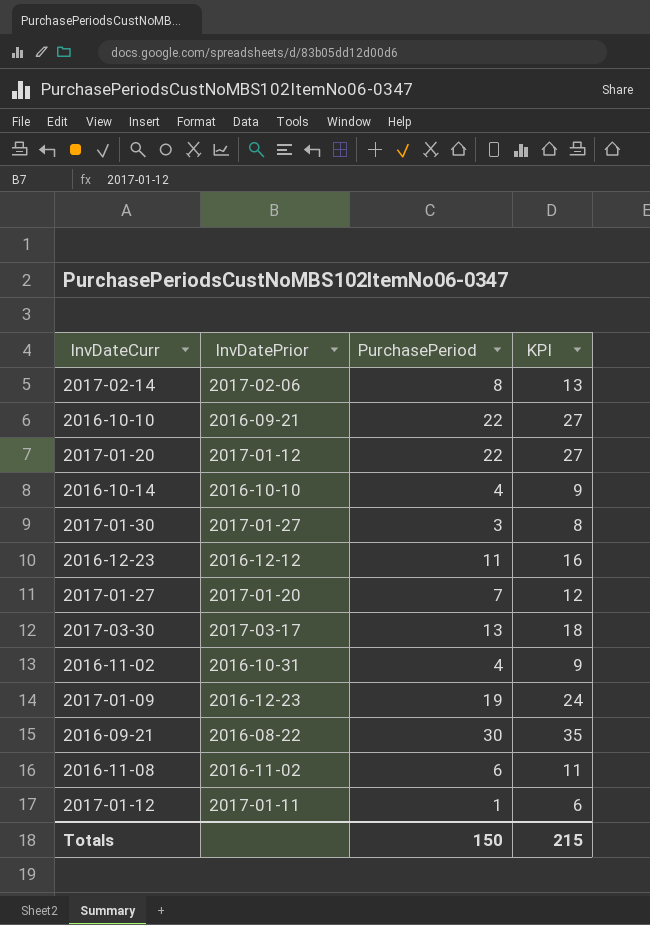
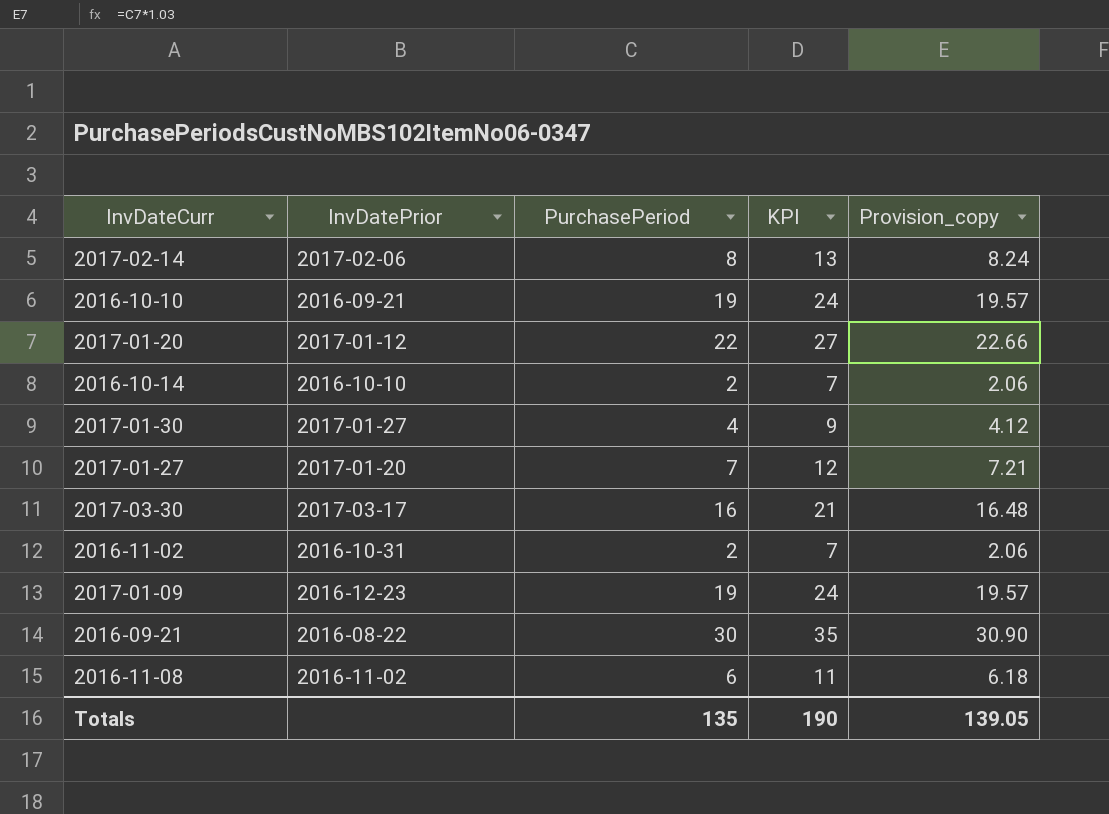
column Provision_copy | formula: none -> [PurchasePeriod] * 1.03
row 2016-12-23: 2016-12-12 | 11 | 16 -> none
row 2017-01-12: 2017-01-11 | 1 | 6 -> none
2016-10-10 | PurchasePeriod: 22 -> 19
2016-10-10 | KPI: 27 -> 24
2016-10-14 | PurchasePeriod: 4 -> 2
2016-10-14 | KPI: 9 -> 7
2017-01-30 | PurchasePeriod: 3 -> 4
2017-01-30 | KPI: 8 -> 9
2017-03-30 | PurchasePeriod: 13 -> 16
2017-03-30 | KPI: 18 -> 21
2016-11-02 | PurchasePeriod: 4 -> 2
2016-11-02 | KPI: 9 -> 7
Totals | PurchasePeriod: 150 -> 135
Totals | KPI: 215 -> 190

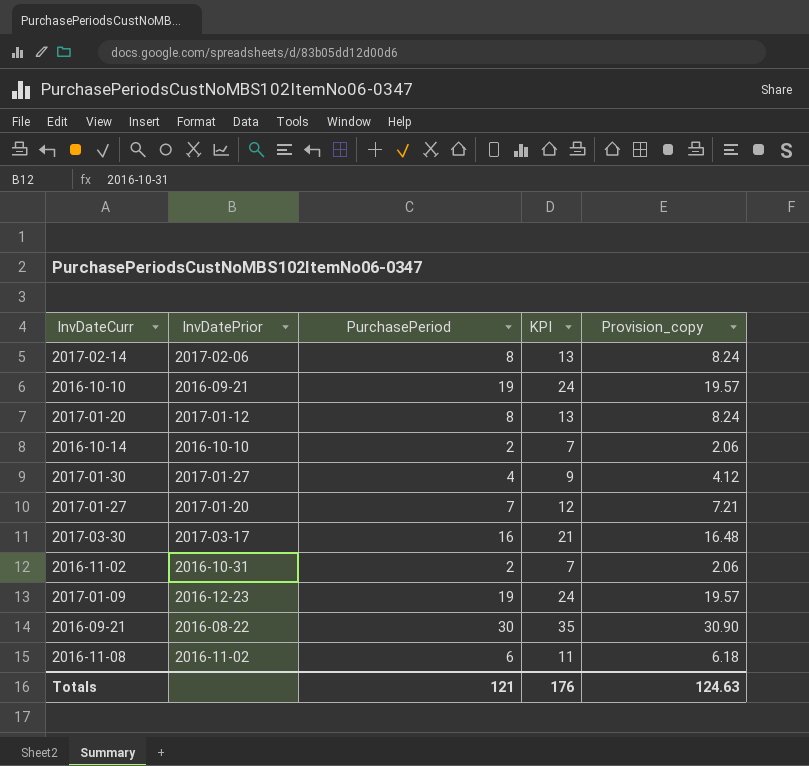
2017-01-20 | PurchasePeriod: 22 -> 8
2017-01-20 | KPI: 27 -> 13
2017-01-20 | Provision_copy: 22.66 -> 8.24
Totals | PurchasePeriod: 135 -> 121
Totals | KPI: 190 -> 176
Totals | Provision_copy: 139.05 -> 124.63

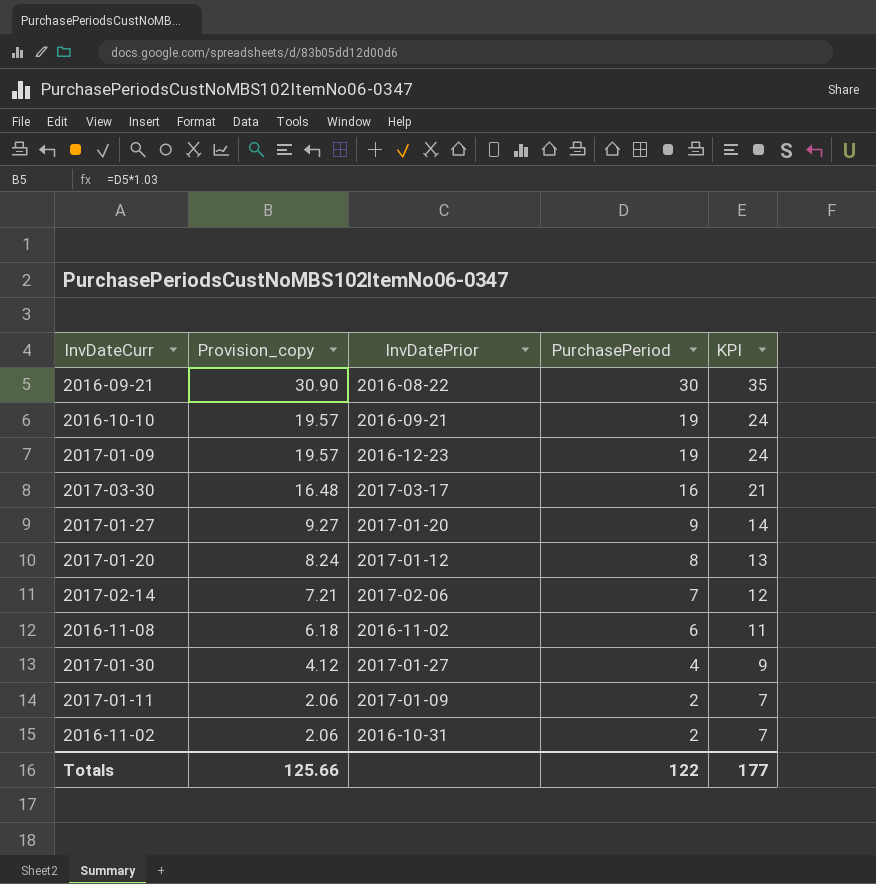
row order: none -> Provision_copy descending
column Provision_copy | position: 5 -> 2
row 2016-10-14: 2016-10-10 | 2 | 7 | 2.06 -> none
2017-01-27 | Provision_copy: 7.21 -> 9.27
2017-01-27 | PurchasePeriod: 7 -> 9
2017-01-27 | KPI: 12 -> 14
2017-02-14 | Provision_copy: 8.24 -> 7.21
2017-02-14 | PurchasePeriod: 8 -> 7
2017-02-14 | KPI: 13 -> 12
row 2017-01-11: none -> 2.06 | 2017-01-09 | 2 | 7
Totals | Provision_copy: 124.63 -> 125.66
Totals | PurchasePeriod: 121 -> 122
Totals | KPI: 176 -> 177

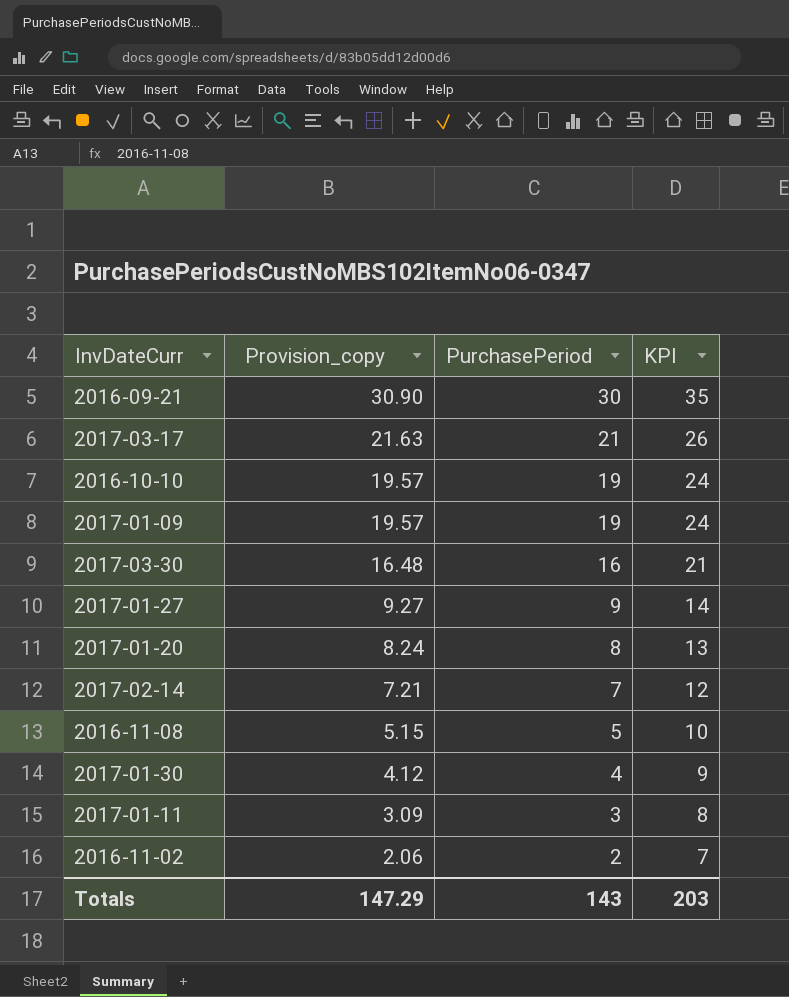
column InvDatePrior | position: 3 -> none
row 2017-03-17: none -> 21.63 | 21 | 26
2016-11-08 | Provision_copy: 6.18 -> 5.15
2016-11-08 | PurchasePeriod: 6 -> 5
2016-11-08 | KPI: 11 -> 10
2017-01-11 | Provision_copy: 2.06 -> 3.09
2017-01-11 | PurchasePeriod: 2 -> 3
2017-01-11 | KPI: 7 -> 8
Totals | Provision_copy: 125.66 -> 147.29
Totals | PurchasePeriod: 122 -> 143
Totals | KPI: 177 -> 203

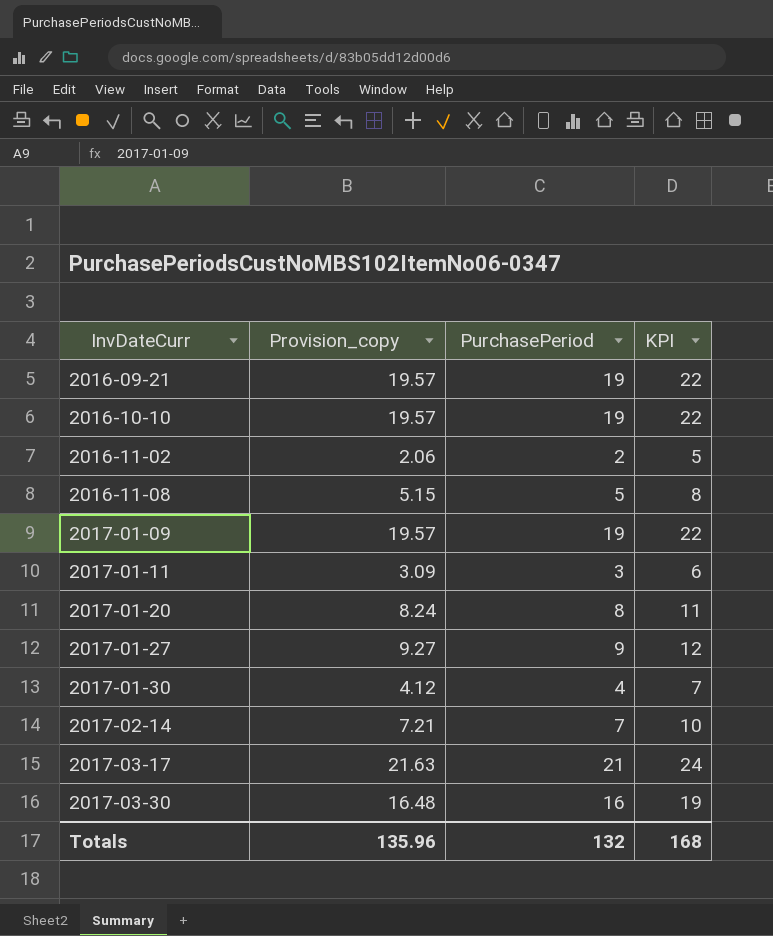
row order: Provision_copy descending -> InvDateCurr ascending
column KPI | formula: [PurchasePeriod] + 5 -> [PurchasePeriod] + 3
2016-09-21 | Provision_copy: 30.90 -> 19.57
2016-09-21 | PurchasePeriod: 30 -> 19
Totals | Provision_copy: 147.29 -> 135.96
Totals | PurchasePeriod: 143 -> 132
Totals | KPI: 203 -> 168

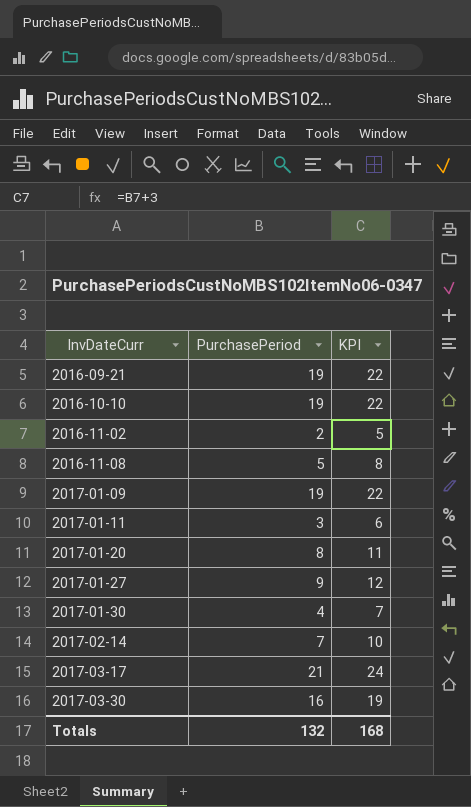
column Provision_copy | formula: [PurchasePeriod] * 1.03 -> none

